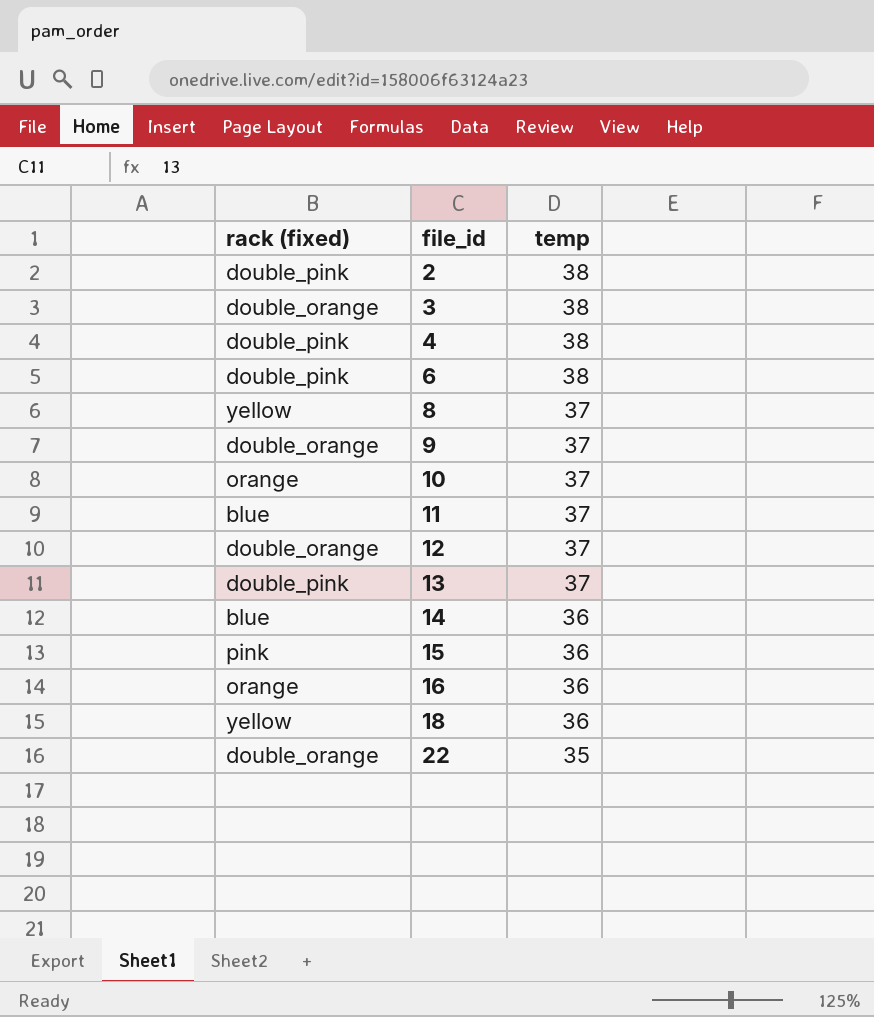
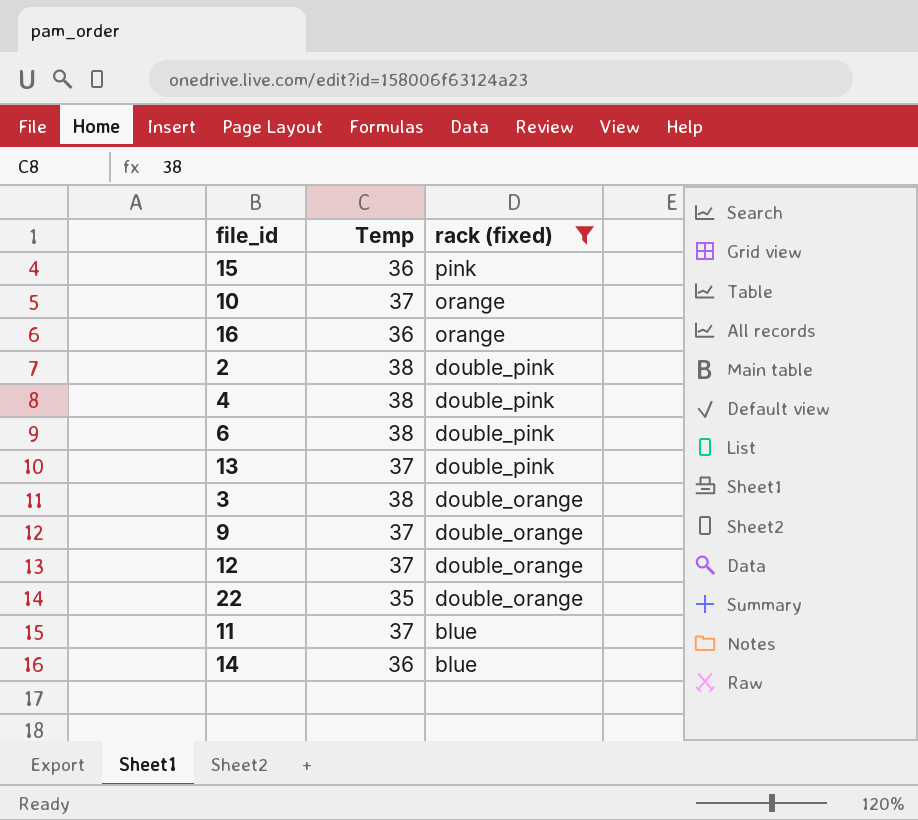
filter: none -> rack (fixed) != yellow
row order: file_id ascending -> rack (fixed) descending
column name: temp -> Temp
column rack (fixed) | position: 1 -> 3

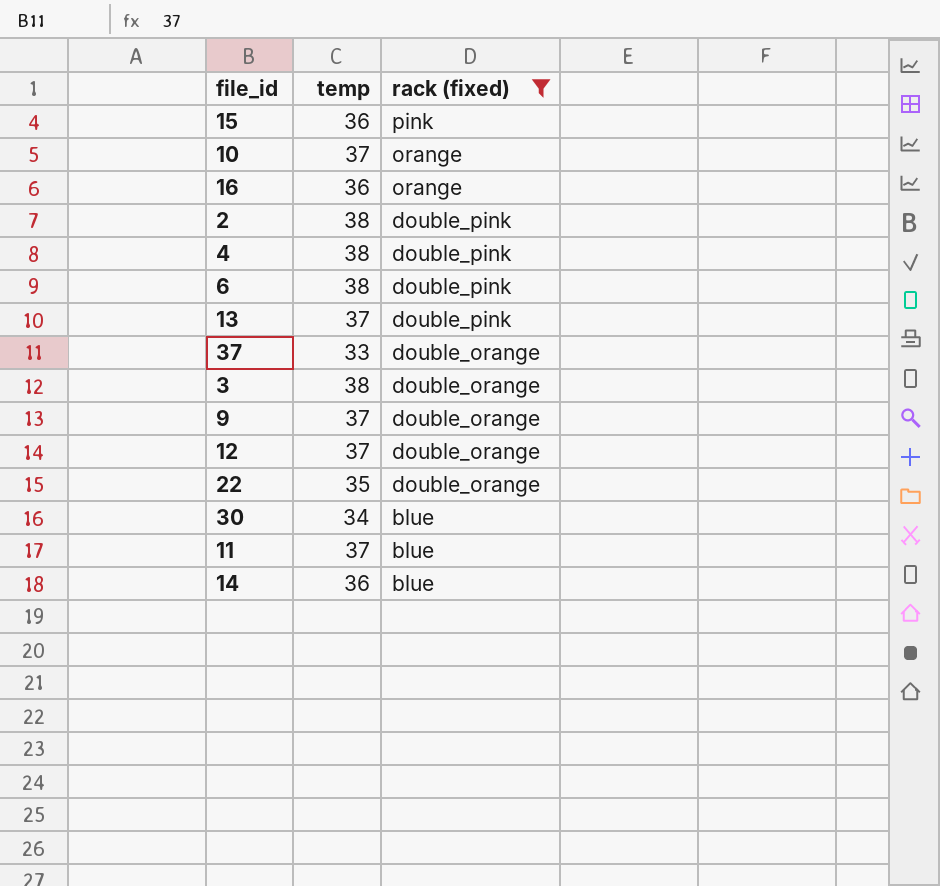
column name: Temp -> temp
row 37: none -> 33 | double_orange
row 30: none -> 34 | blue

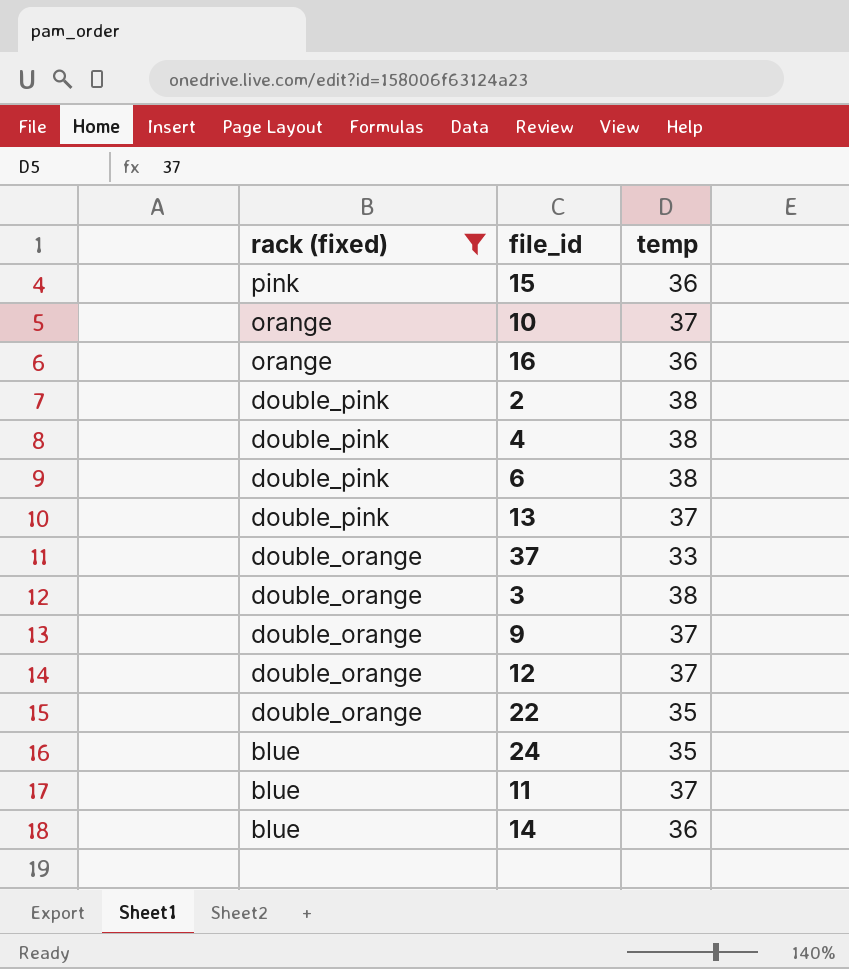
column rack (fixed) | position: 3 -> 1
row 30: 34 | blue -> none
row 24: none -> blue | 35

